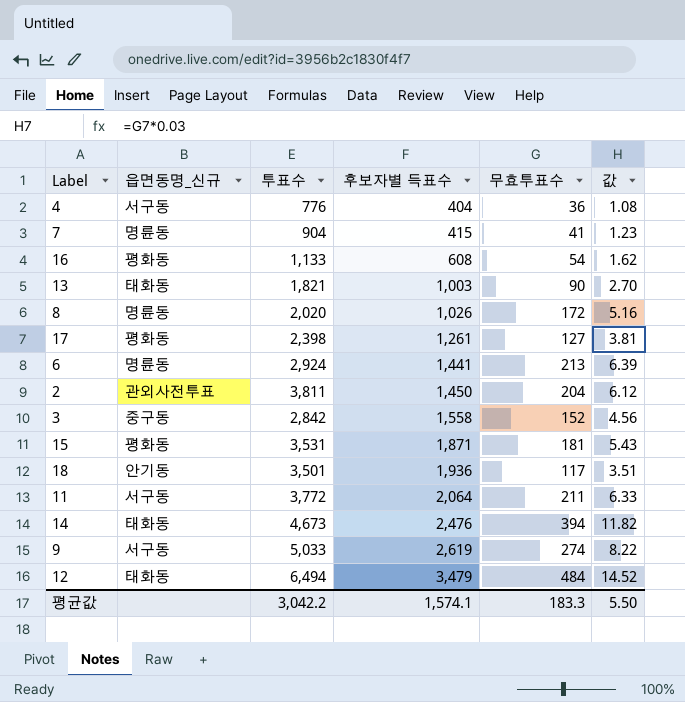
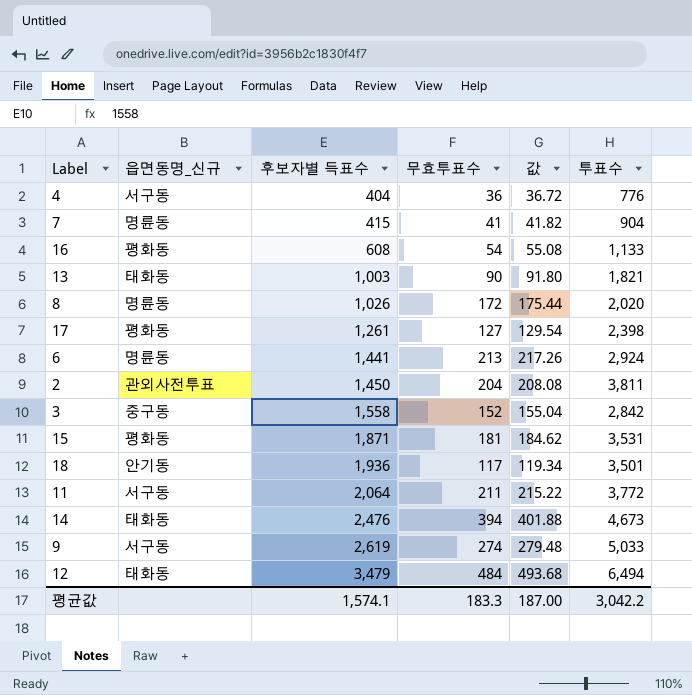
column 값 | formula: [무효투표수] * 0.03 -> [무효투표수] * 1.02
column 투표수 | position: 3 -> 6
평균값 | 값: 5.50 -> 187.00

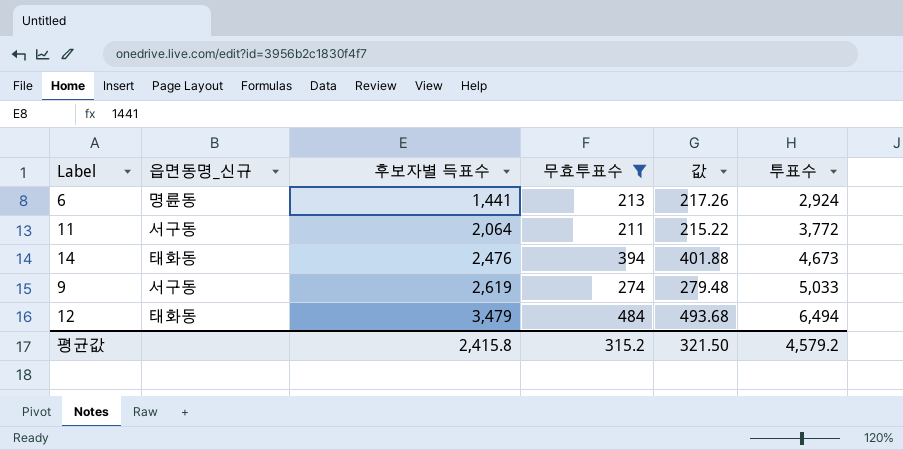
filter: none -> 무효투표수 >= 211
평균값 | 후보자별 득표수: 1,574.1 -> 2,415.8
평균값 | 무효투표수: 183.3 -> 315.2
평균값 | 값: 187.00 -> 321.50
평균값 | 투표수: 3,042.2 -> 4,579.2

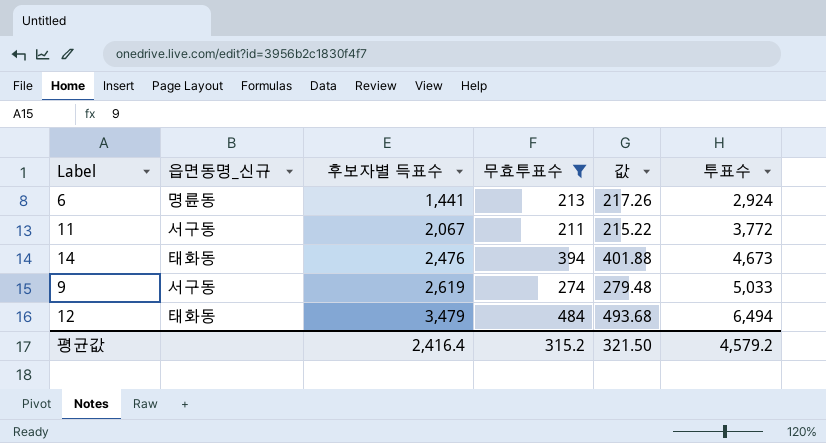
11 | 후보자별 득표수: 2,064 -> 2,067
평균값 | 후보자별 득표수: 2,415.8 -> 2,416.4

